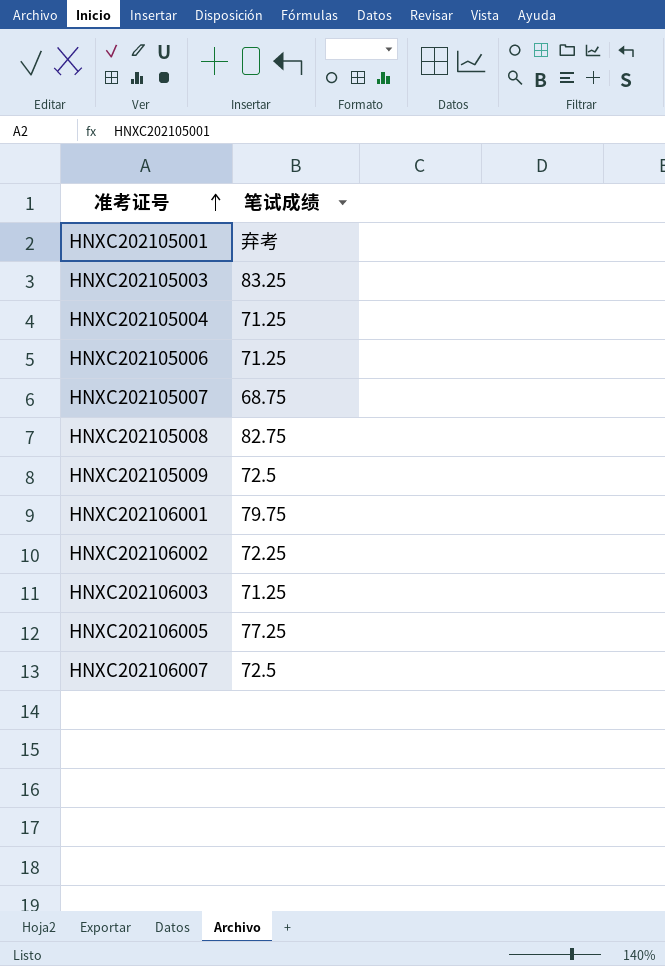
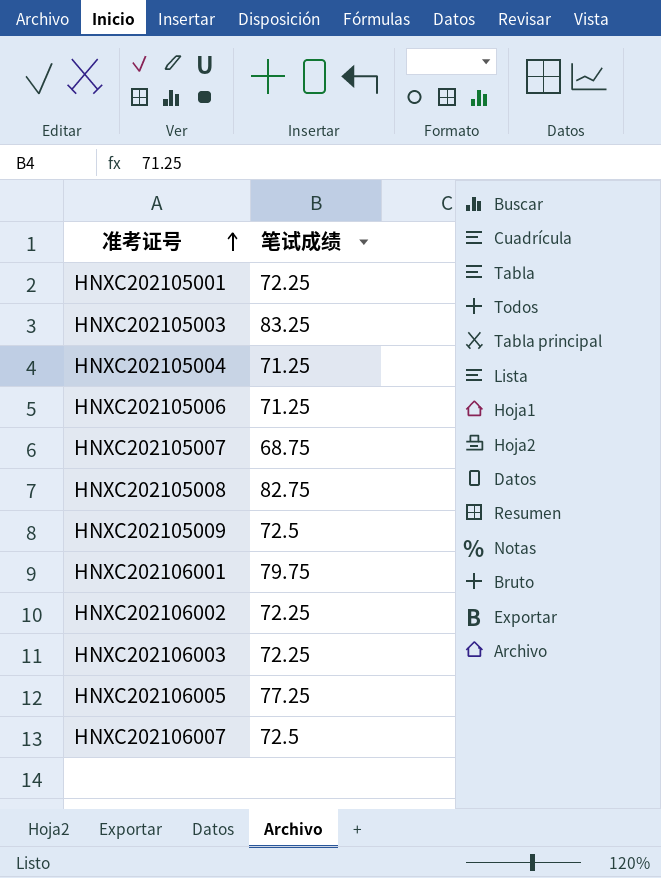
HNXC202105001 | 笔试成绩: 弃考 -> 72.25
HNXC202106003 | 笔试成绩: 71.25 -> 72.25

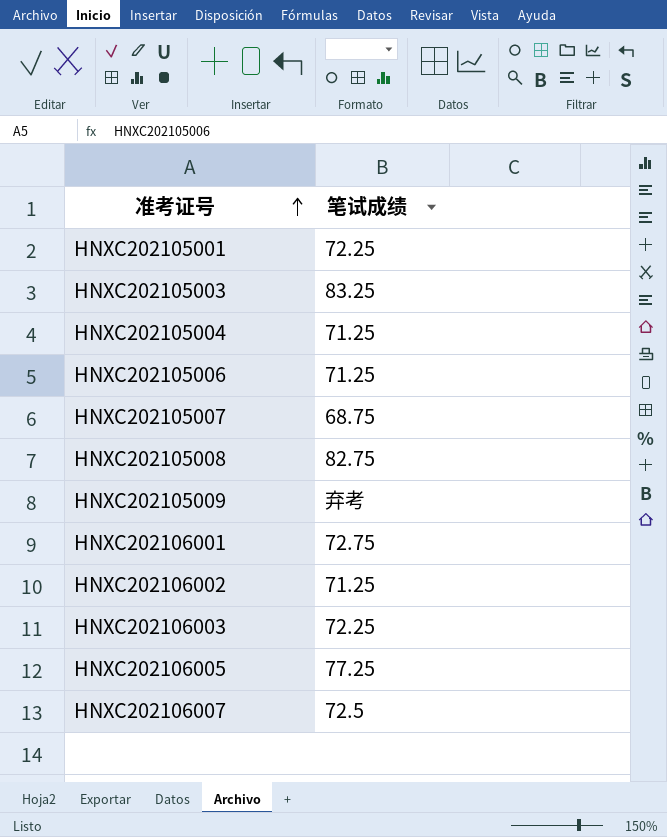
HNXC202105009 | 笔试成绩: 72.5 -> 弃考
HNXC202106001 | 笔试成绩: 79.75 -> 72.75
HNXC202106002 | 笔试成绩: 72.25 -> 71.25

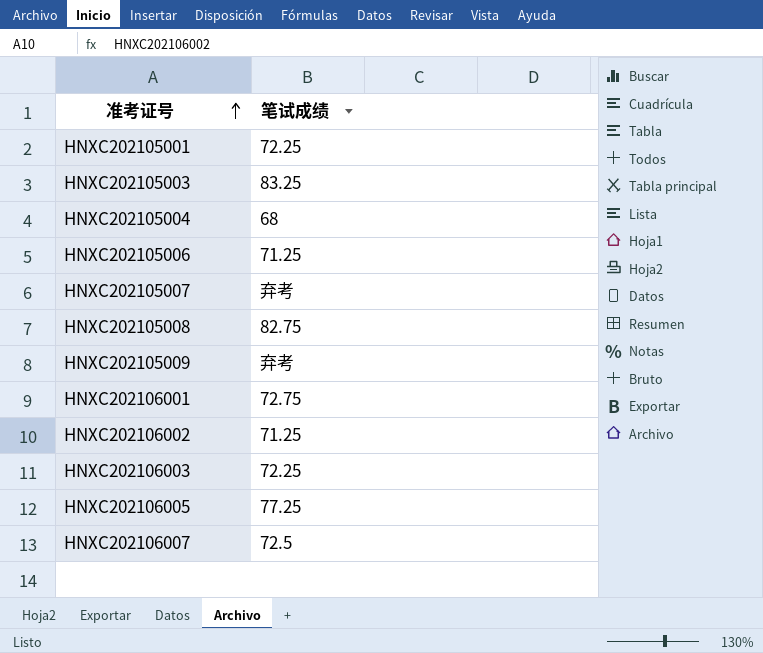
HNXC202105004 | 笔试成绩: 71.25 -> 68
HNXC202105007 | 笔试成绩: 68.75 -> 弃考

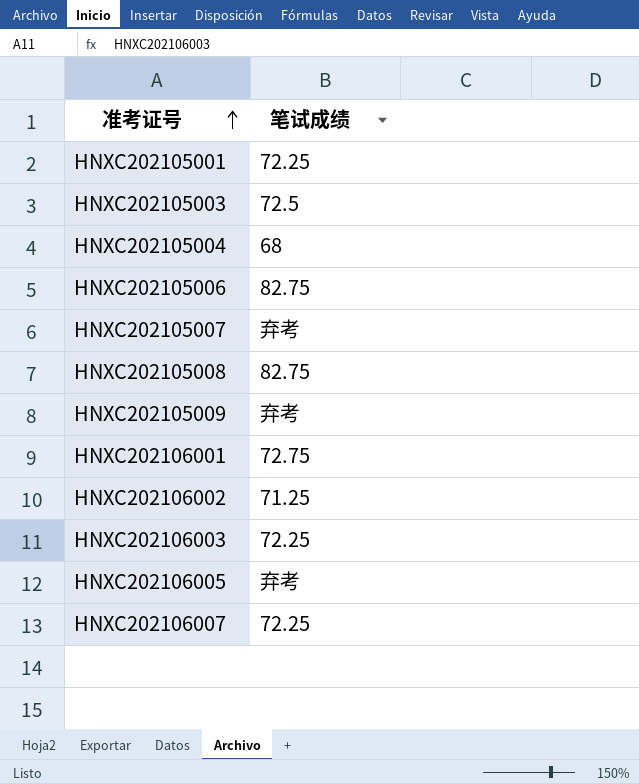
HNXC202105003 | 笔试成绩: 83.25 -> 72.5
HNXC202105006 | 笔试成绩: 71.25 -> 82.75
HNXC202106005 | 笔试成绩: 77.25 -> 弃考
HNXC202106007 | 笔试成绩: 72.5 -> 72.25

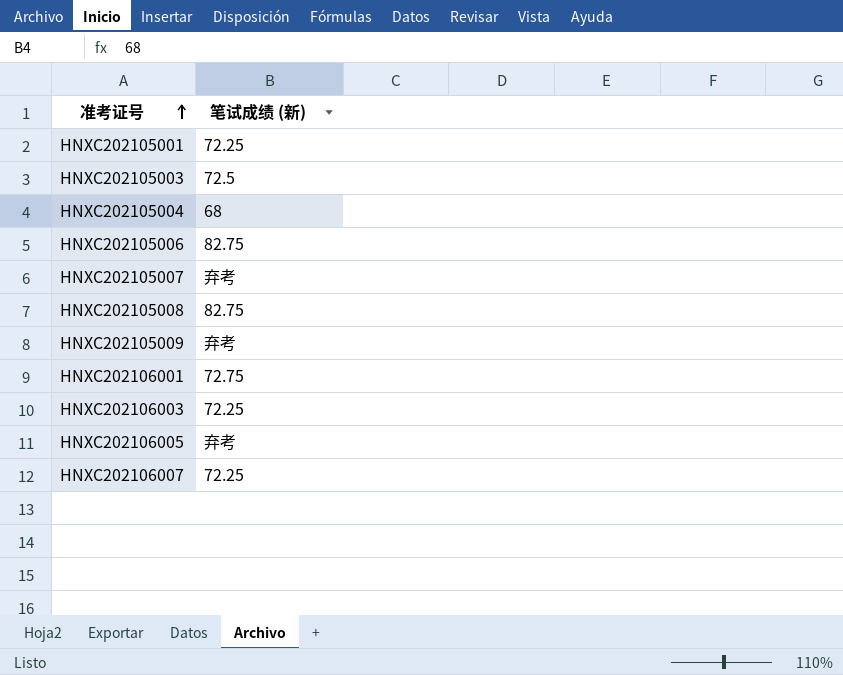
column name: 笔试成绩 -> 笔试成绩 (新)
row HNXC202106002: 71.25 -> none

